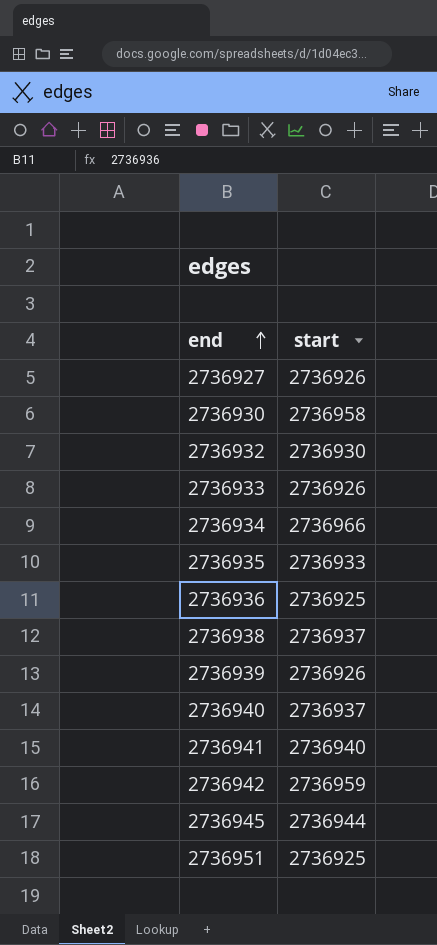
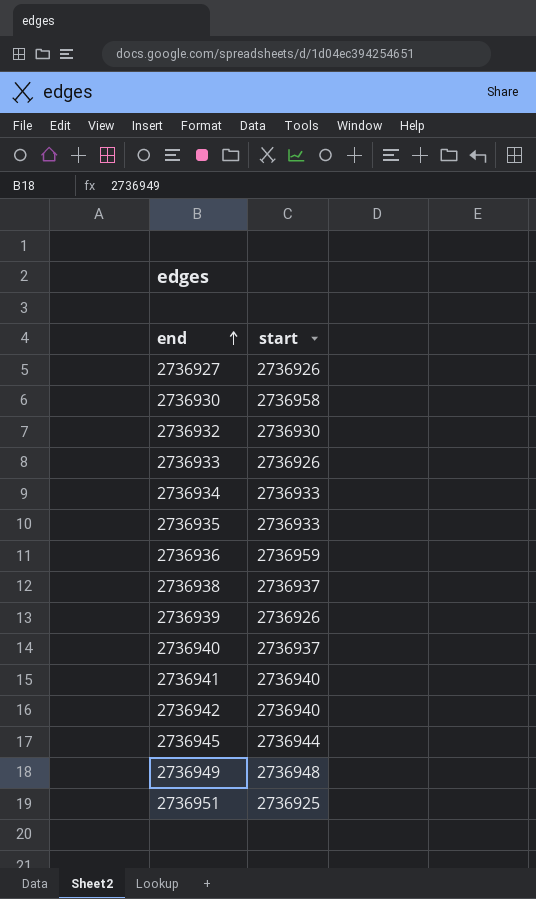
2736934 | start: 2736966 -> 2736933
2736936 | start: 2736925 -> 2736959
2736942 | start: 2736959 -> 2736940
row 2736949: none -> 2736948

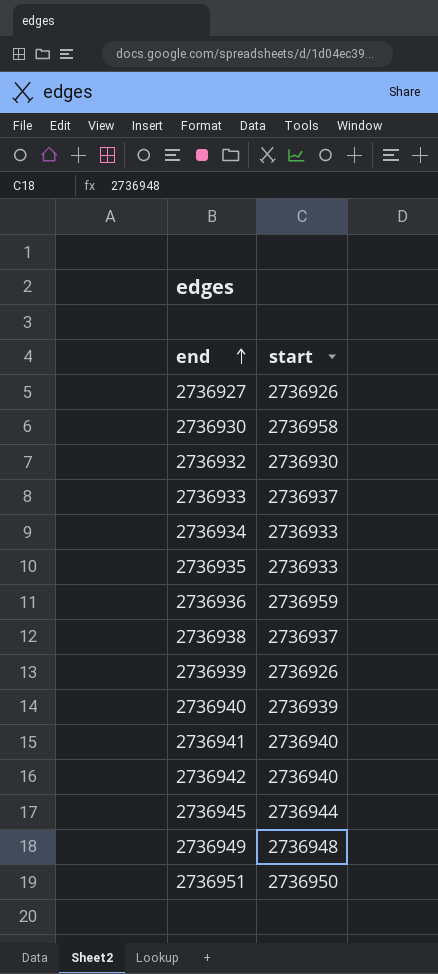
2736933 | start: 2736926 -> 2736937
2736940 | start: 2736937 -> 2736939
2736951 | start: 2736925 -> 2736950

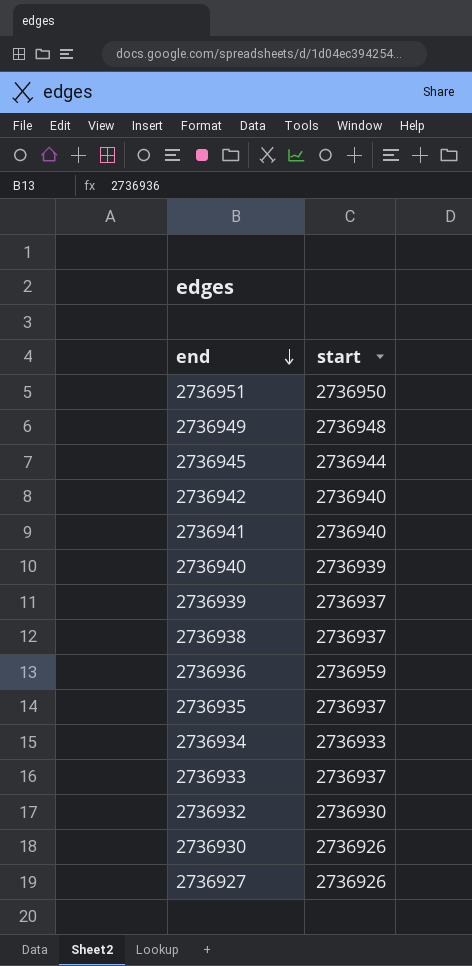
row order: end ascending -> end descending
2736939 | start: 2736926 -> 2736937
2736935 | start: 2736933 -> 2736937
2736930 | start: 2736958 -> 2736926

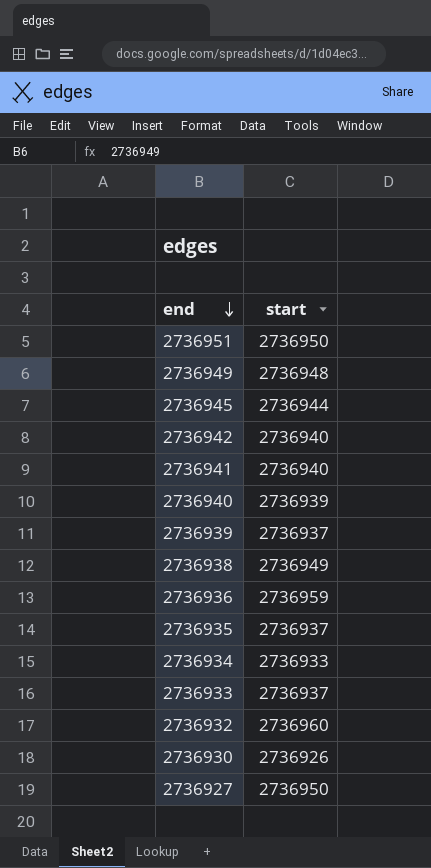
2736938 | start: 2736937 -> 2736949
2736932 | start: 2736930 -> 2736960
2736927 | start: 2736926 -> 2736950

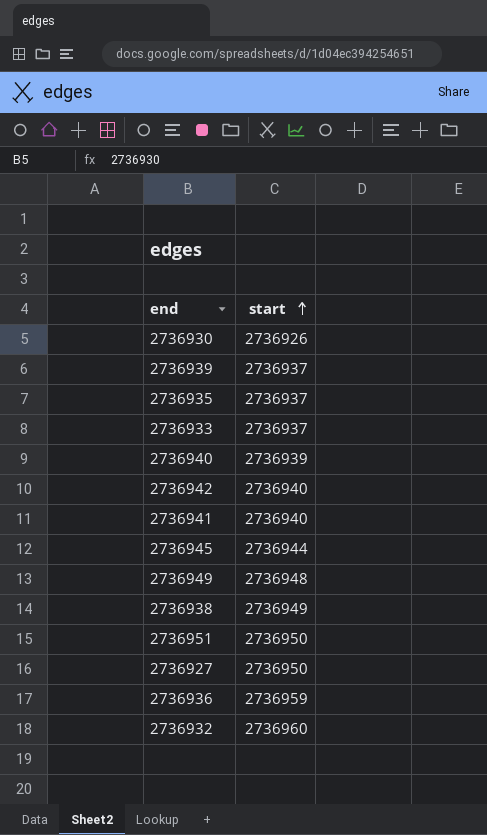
row order: end descending -> start ascending
row 2736934: 2736933 -> none

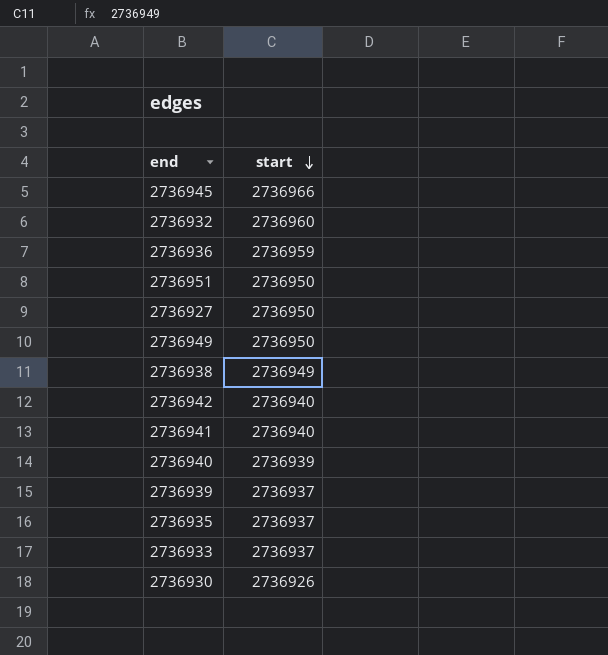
row order: start ascending -> start descending
2736945 | start: 2736944 -> 2736966
2736949 | start: 2736948 -> 2736950

